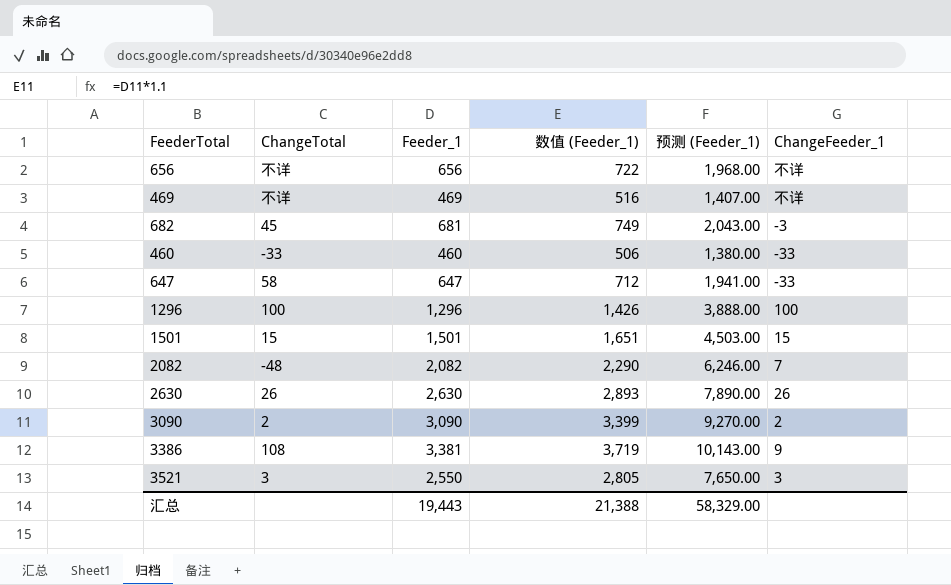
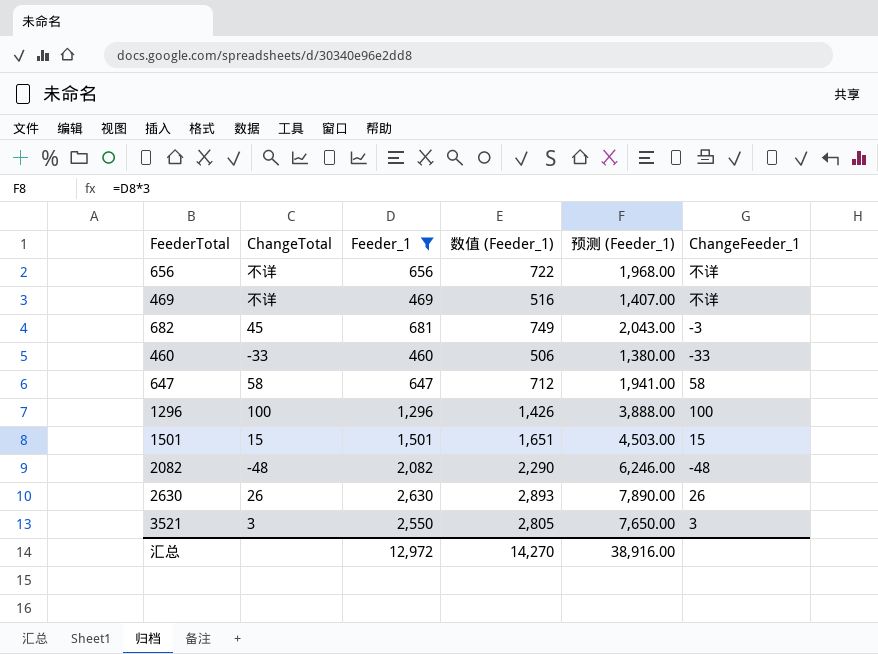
filter: none -> Feeder_1 <= 2,630
647 | ChangeFeeder_1: -33 -> 58
2082 | ChangeFeeder_1: 7 -> -48
汇总 | Feeder_1: 19,443 -> 12,972
汇总 | 数值 (Feeder_1): 21,388 -> 14,270
汇总 | 预测 (Feeder_1): 58,329.00 -> 38,916.00

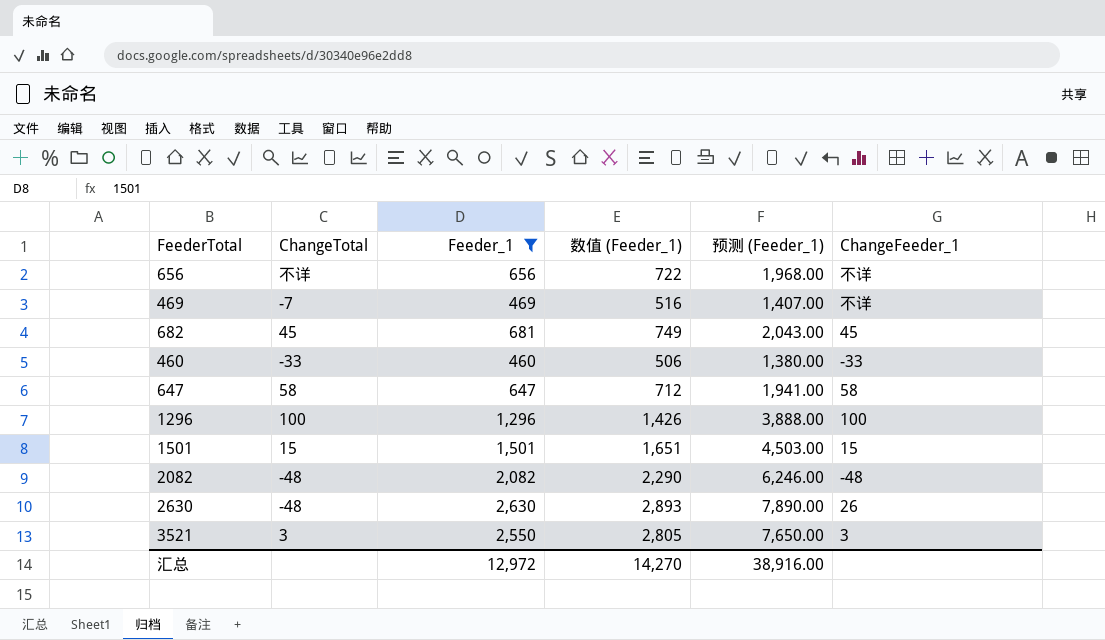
469 | ChangeTotal: 不详 -> -7
682 | ChangeFeeder_1: -3 -> 45
2630 | ChangeTotal: 26 -> -48

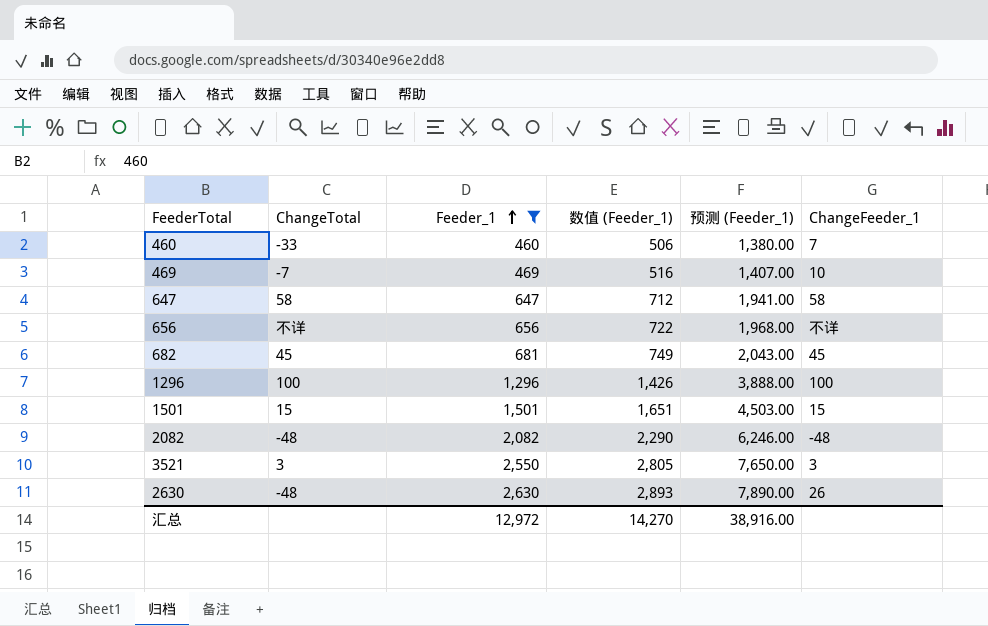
row order: none -> Feeder_1 ascending
460 | ChangeFeeder_1: -33 -> 7
469 | ChangeFeeder_1: 不详 -> 10

